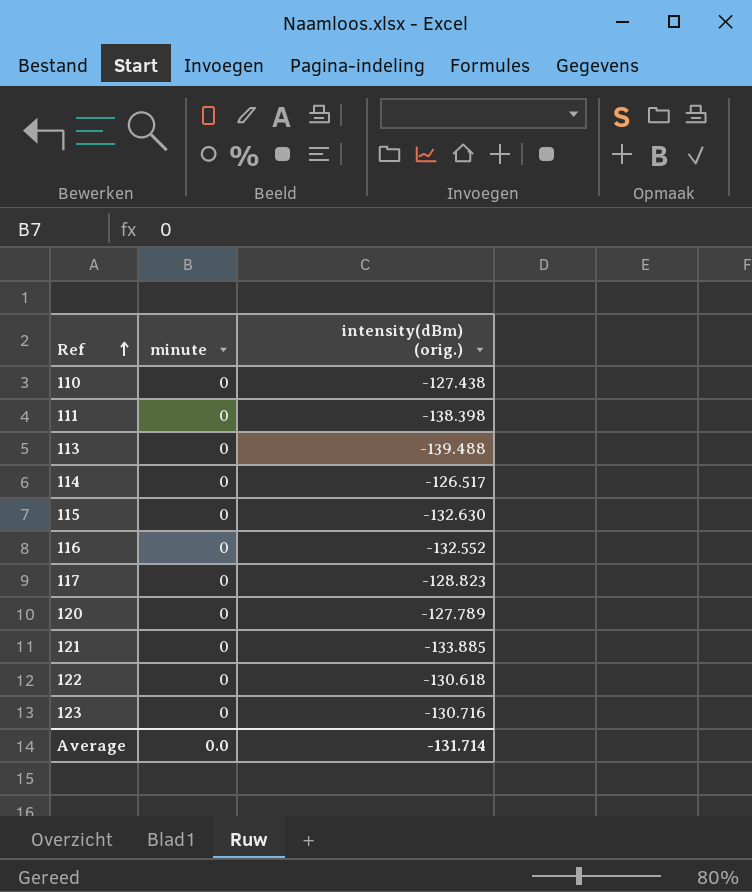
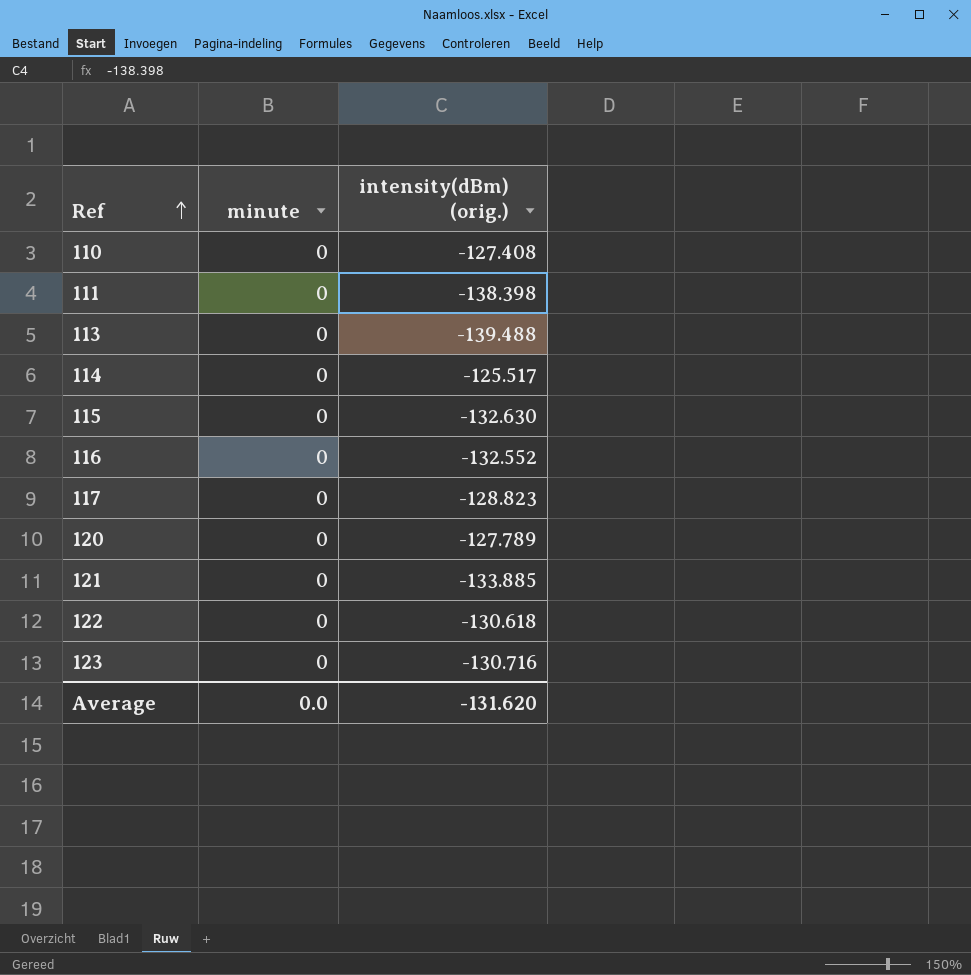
110 | intensity(dBm) (orig.): -127.438 -> -127.408
114 | intensity(dBm) (orig.): -126.517 -> -125.517
Average | intensity(dBm) (orig.): -131.714 -> -131.620

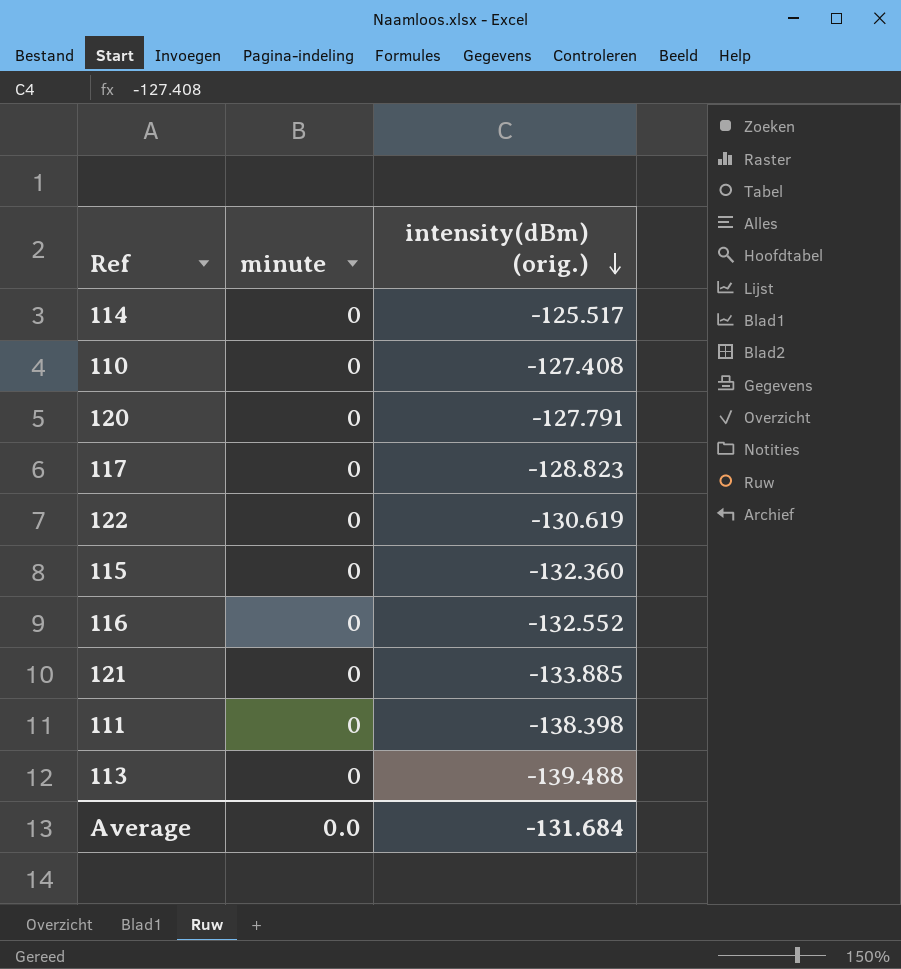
row order: Ref ascending -> intensity(dBm) (orig.) descending
row 123: 0 | -130.716 -> none
120 | intensity(dBm) (orig.): -127.789 -> -127.791
122 | intensity(dBm) (orig.): -130.618 -> -130.619
115 | intensity(dBm) (orig.): -132.630 -> -132.360
Average | intensity(dBm) (orig.): -131.620 -> -131.684

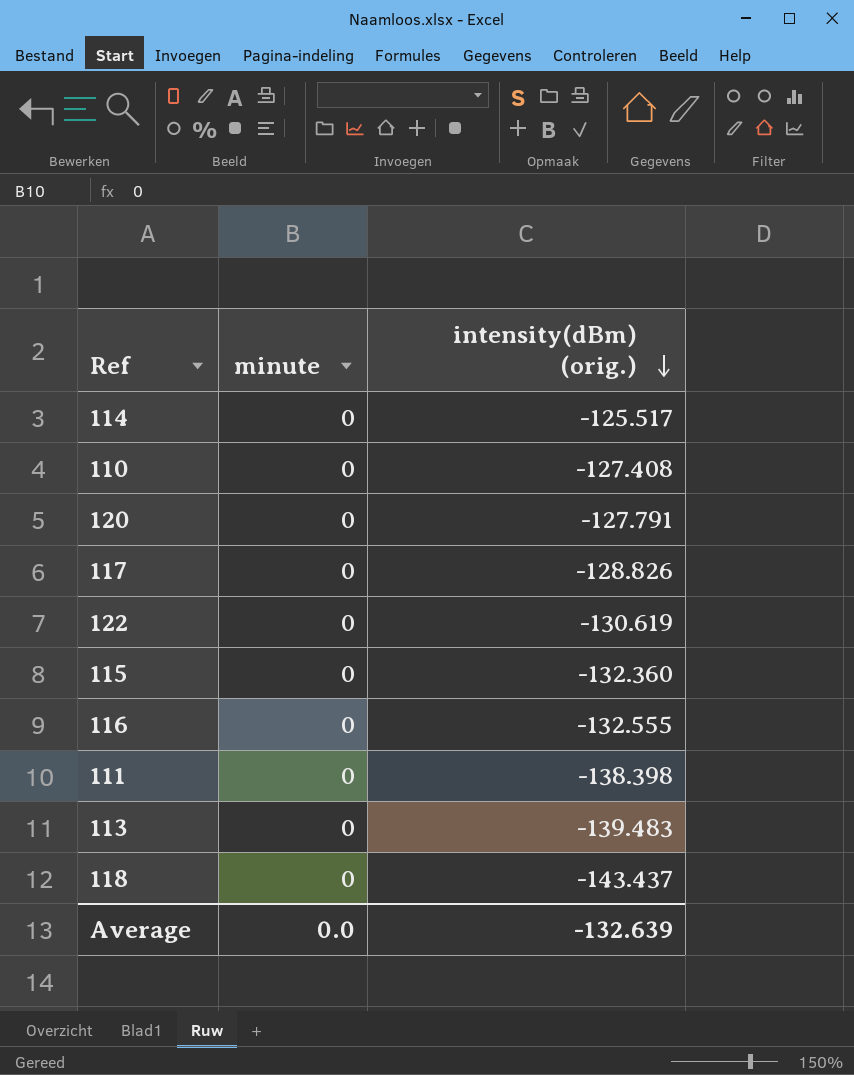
row 121: 0 | -133.885 -> none
117 | intensity(dBm) (orig.): -128.823 -> -128.826
116 | intensity(dBm) (orig.): -132.552 -> -132.555
113 | intensity(dBm) (orig.): -139.488 -> -139.483
row 118: none -> 0 | -143.437
Average | intensity(dBm) (orig.): -131.684 -> -132.639

